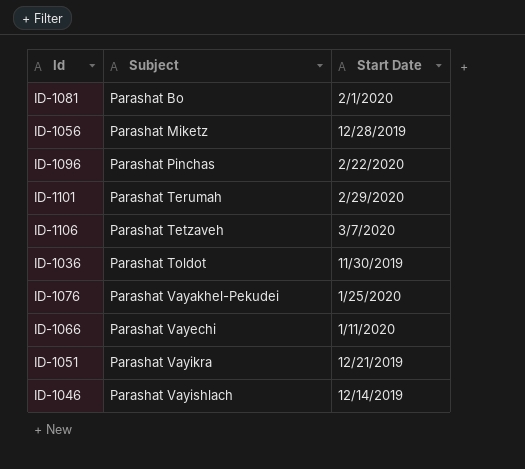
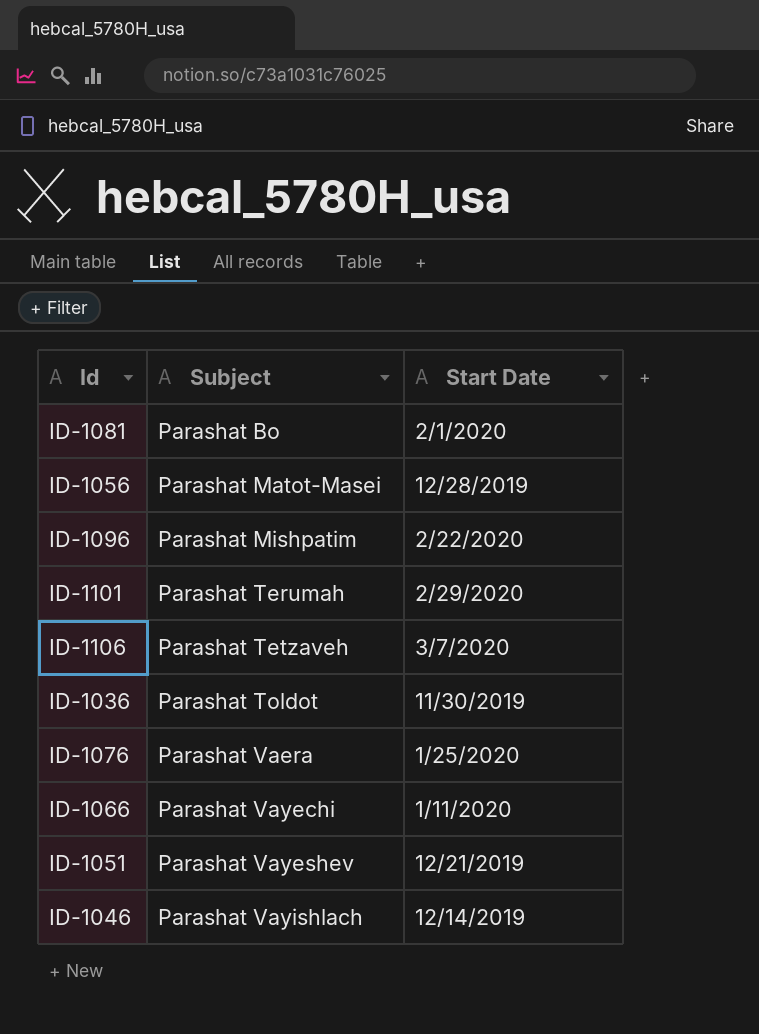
ID-1056 | Subject: Parashat Miketz -> Parashat Matot-Masei
ID-1096 | Subject: Parashat Pinchas -> Parashat Mishpatim
ID-1076 | Subject: Parashat Vayakhel-Pekudei -> Parashat Vaera
ID-1051 | Subject: Parashat Vayikra -> Parashat Vayeshev

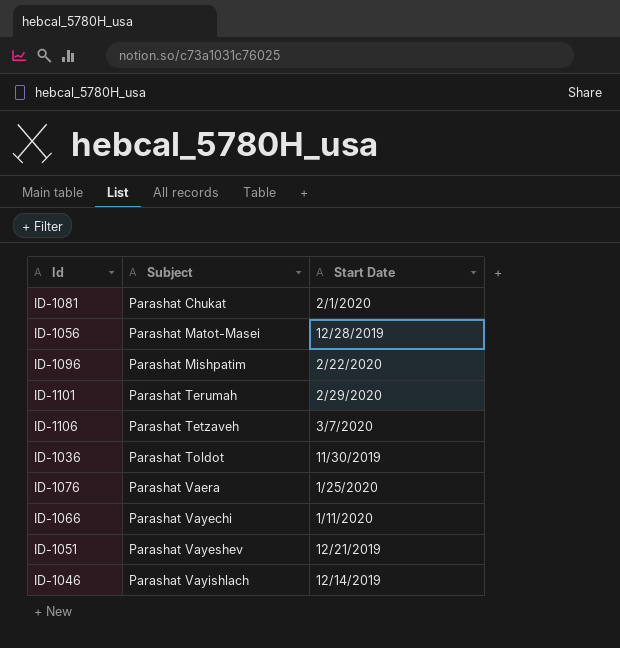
ID-1081 | Subject: Parashat Bo -> Parashat Chukat

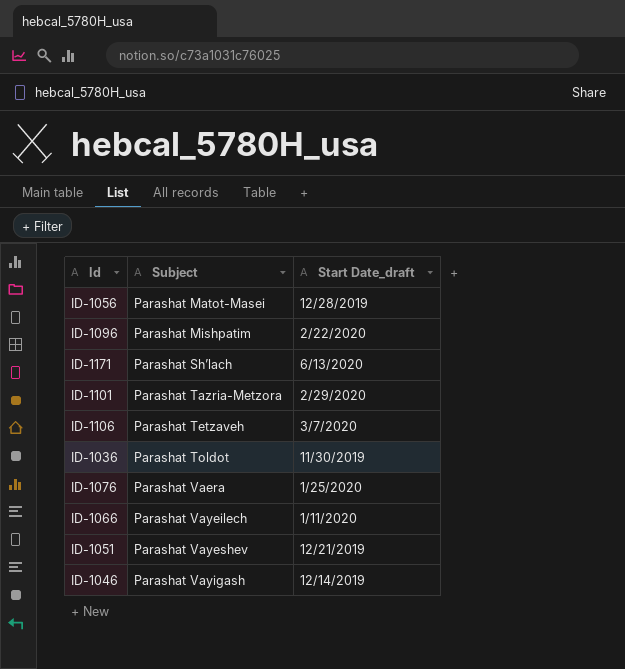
column name: Start Date -> Start Date_draft
row ID-1081: Parashat Chukat | 2/1/2020 -> none
row ID-1171: none -> Parashat Sh’lach | 6/13/2020
ID-1101 | Subject: Parashat Terumah -> Parashat Tazria-Metzora
ID-1066 | Subject: Parashat Vayechi -> Parashat Vayeilech
ID-1046 | Subject: Parashat Vayishlach -> Parashat Vayigash

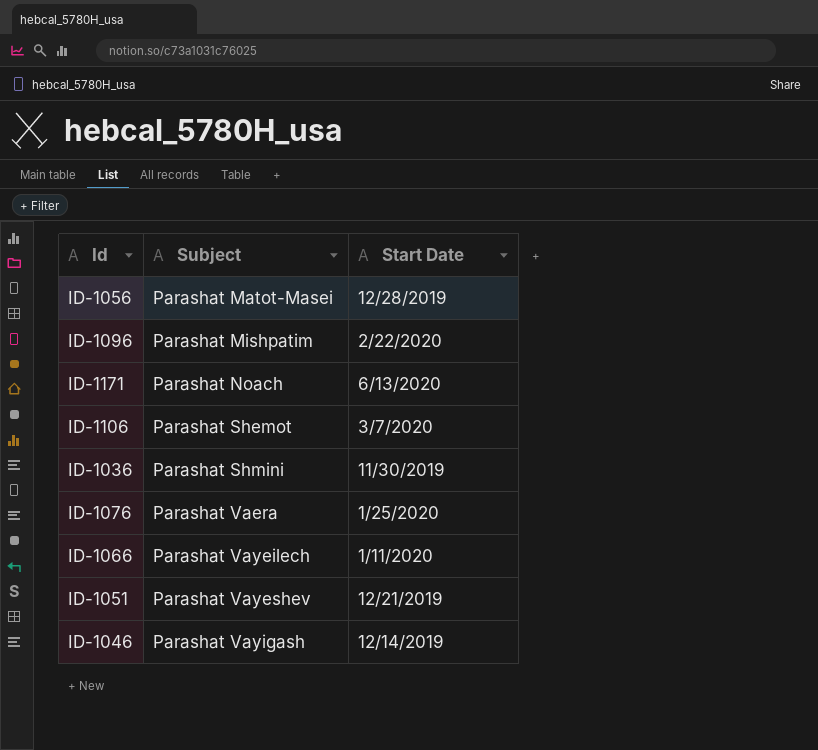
column name: Start Date_draft -> Start Date
row ID-1101: Parashat Tazria-Metzora | 2/29/2020 -> none
ID-1171 | Subject: Parashat Sh’lach -> Parashat Noach
ID-1106 | Subject: Parashat Tetzaveh -> Parashat Shemot
ID-1036 | Subject: Parashat Toldot -> Parashat Shmini

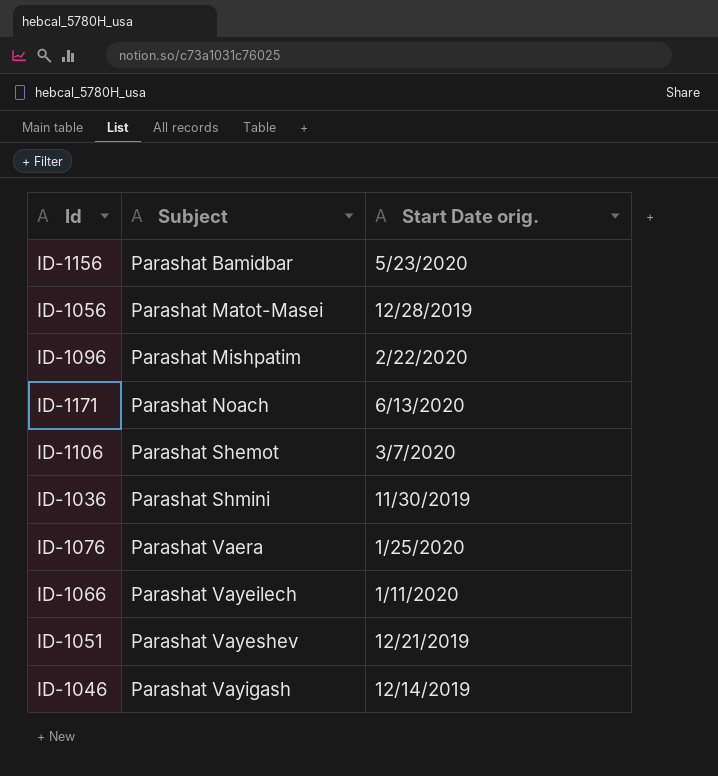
column name: Start Date -> Start Date orig.
row ID-1156: none -> Parashat Bamidbar | 5/23/2020

